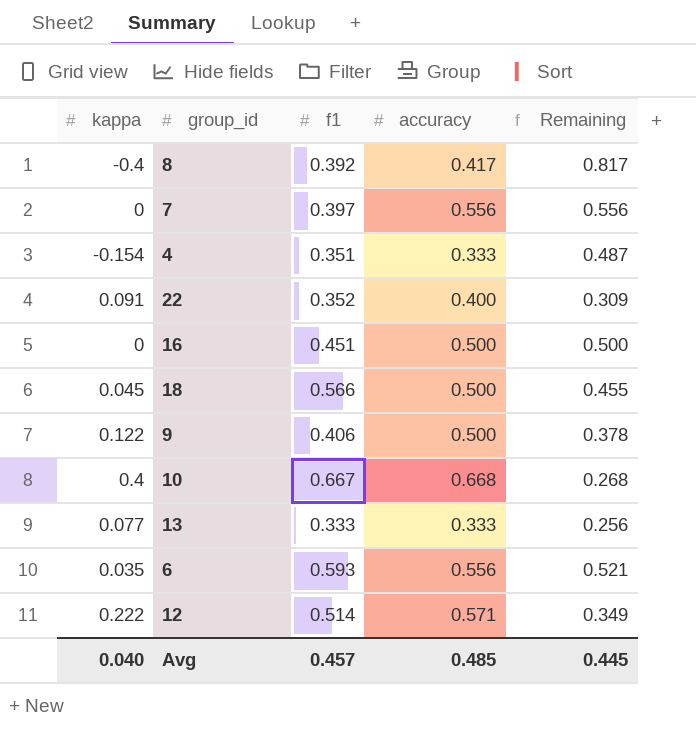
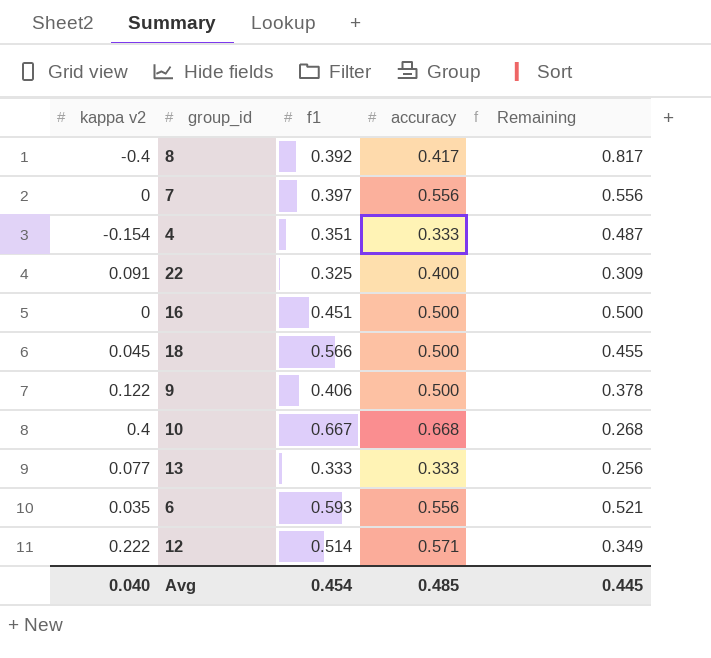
column name: kappa -> kappa v2
22 | f1: 0.352 -> 0.325
Avg | f1: 0.457 -> 0.454

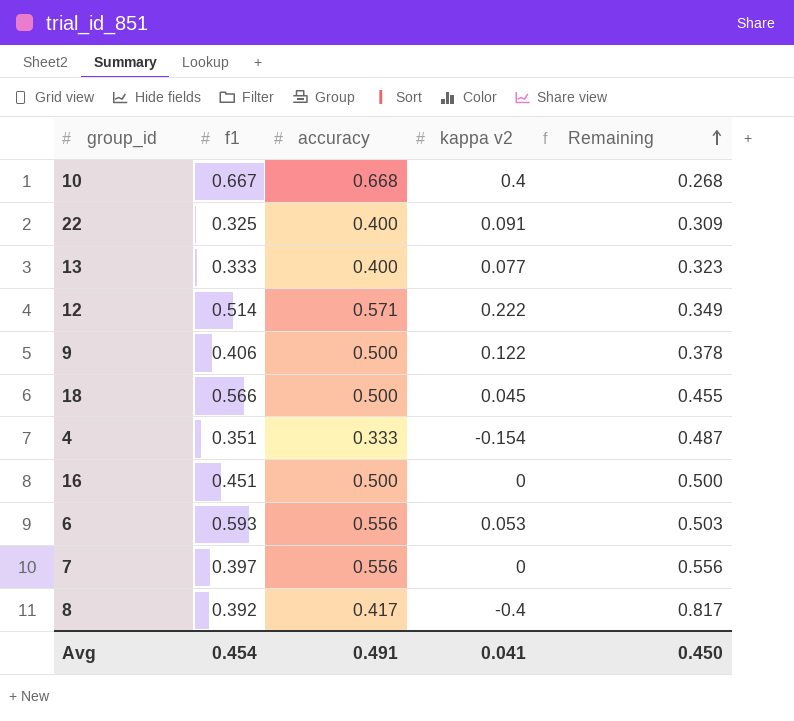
row order: none -> Remaining ascending
column kappa v2 | position: 1 -> 4
13 | accuracy: 0.333 -> 0.400
13 | Remaining: 0.256 -> 0.323
6 | kappa v2: 0.035 -> 0.053
6 | Remaining: 0.521 -> 0.503
Avg | accuracy: 0.485 -> 0.491
Avg | kappa v2: 0.040 -> 0.041
Avg | Remaining: 0.445 -> 0.450

